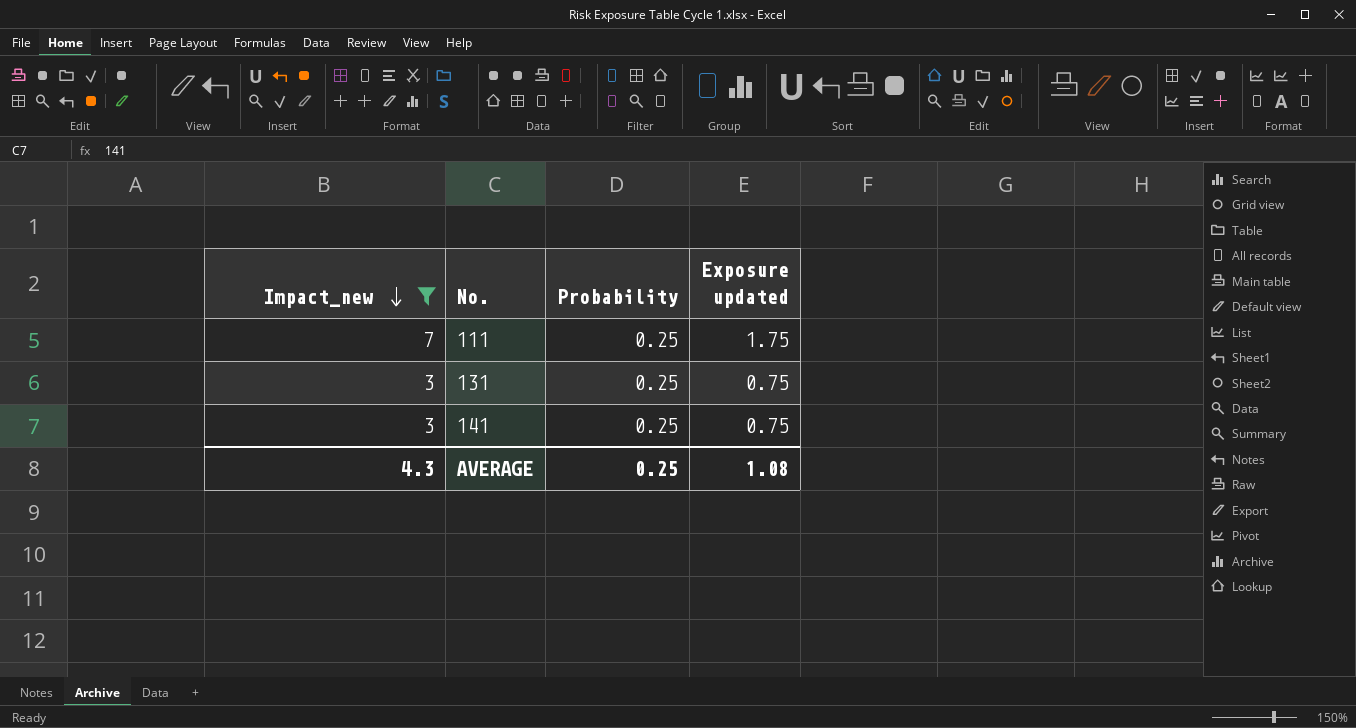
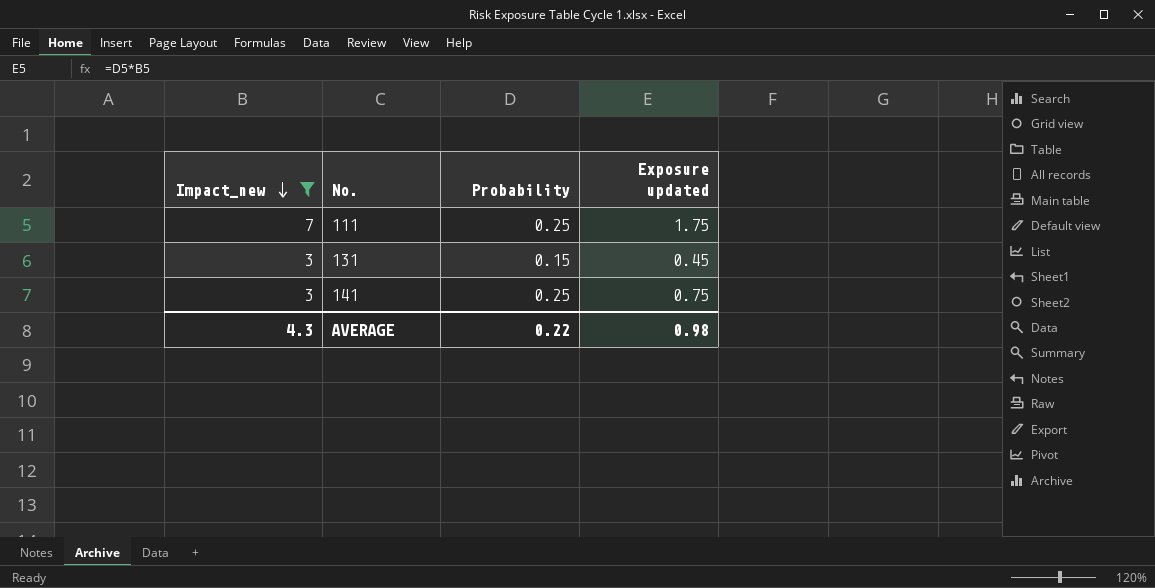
131 | Probability: 0.25 -> 0.15
131 | Exposure updated: 0.75 -> 0.45
AVERAGE | Probability: 0.25 -> 0.22
AVERAGE | Exposure updated: 1.08 -> 0.98

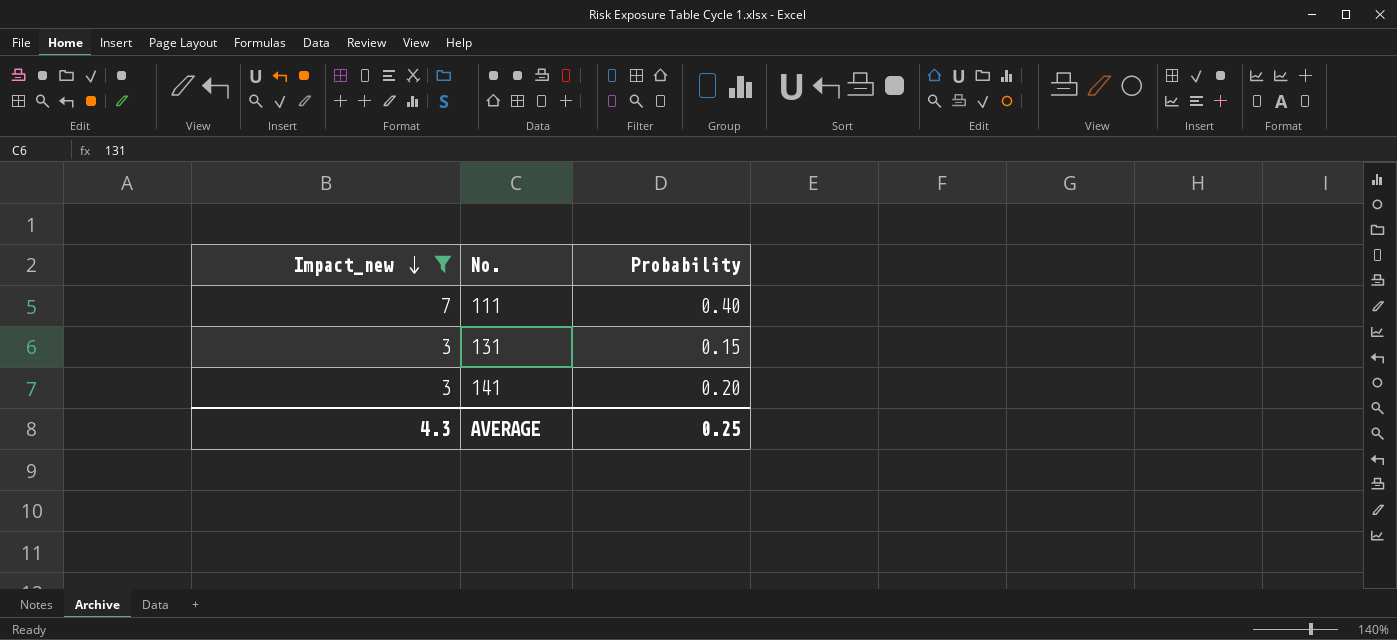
column Exposure updated | formula: [Impact_new] * [Probability] -> none
111 | Probability: 0.25 -> 0.40
141 | Probability: 0.25 -> 0.20
AVERAGE | Probability: 0.22 -> 0.25

